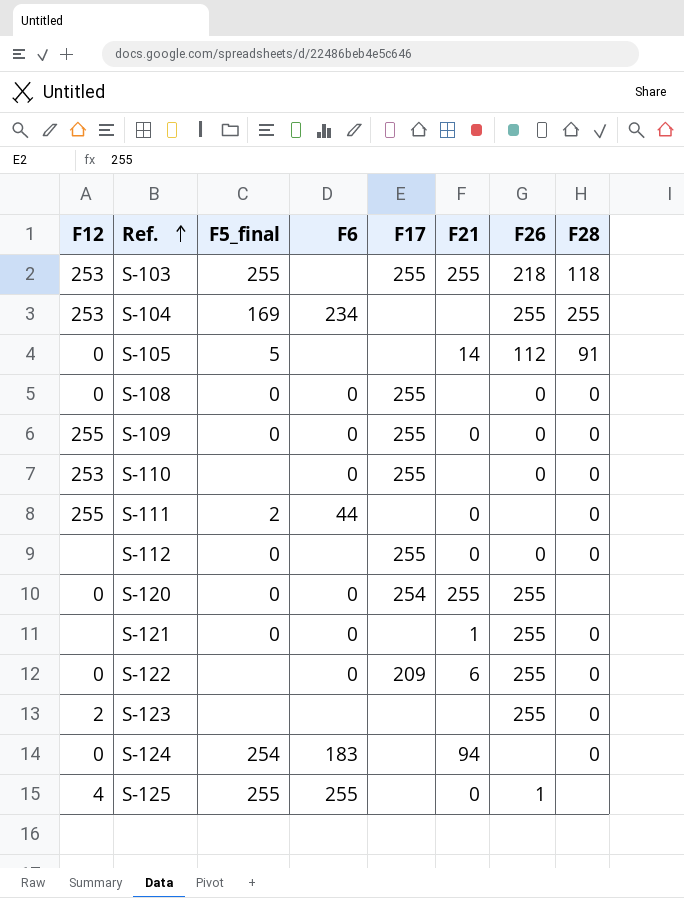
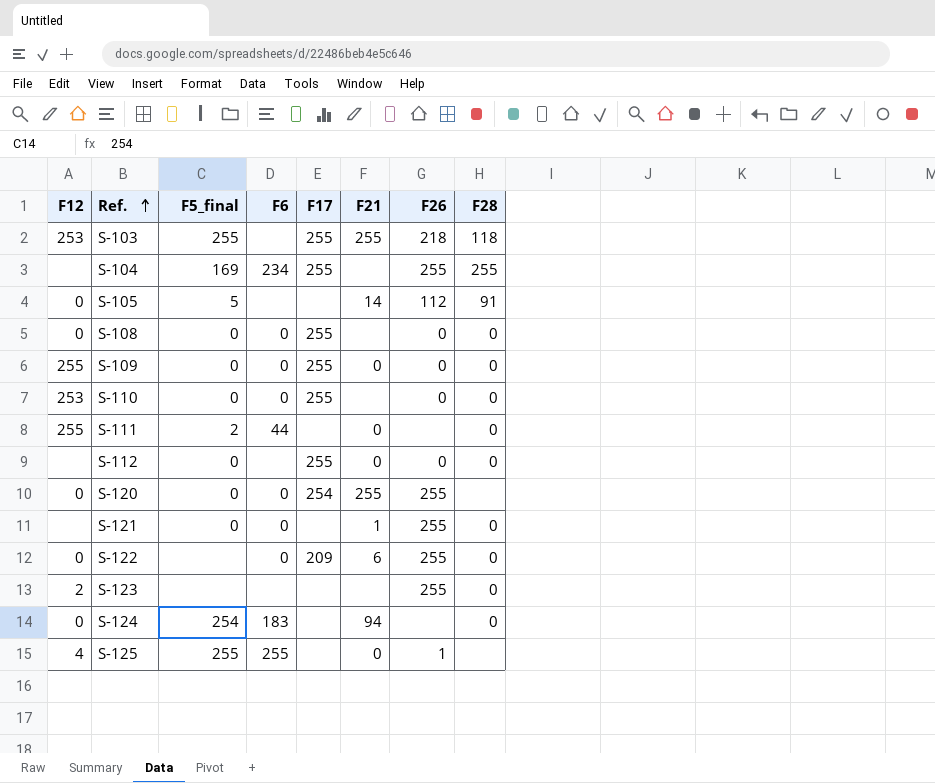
S-104 | F12: 253 -> none
S-104 | F17: none -> 255
S-110 | F5_final: none -> 0

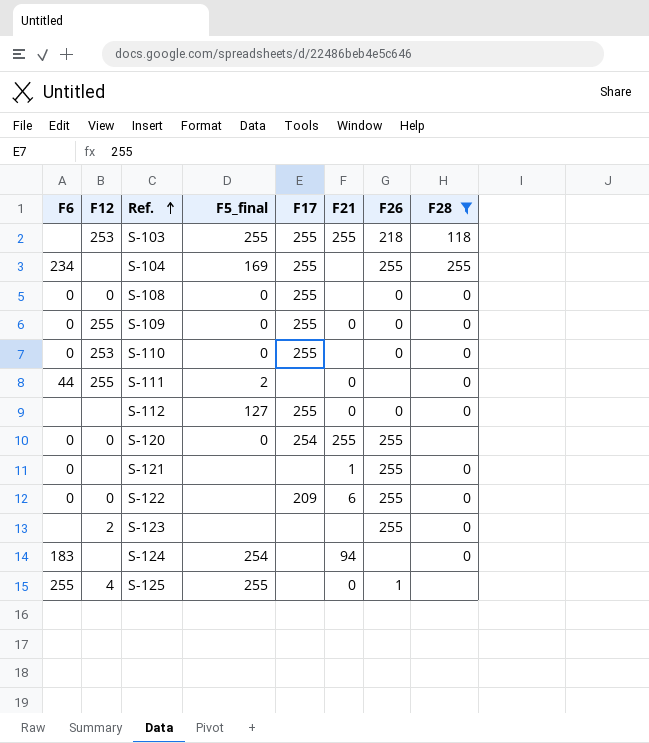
filter: none -> F28 != 91
column F6 | position: 4 -> 1
S-112 | F5_final: 0 -> 127
S-121 | F5_final: 0 -> none
S-124 | F12: 0 -> none

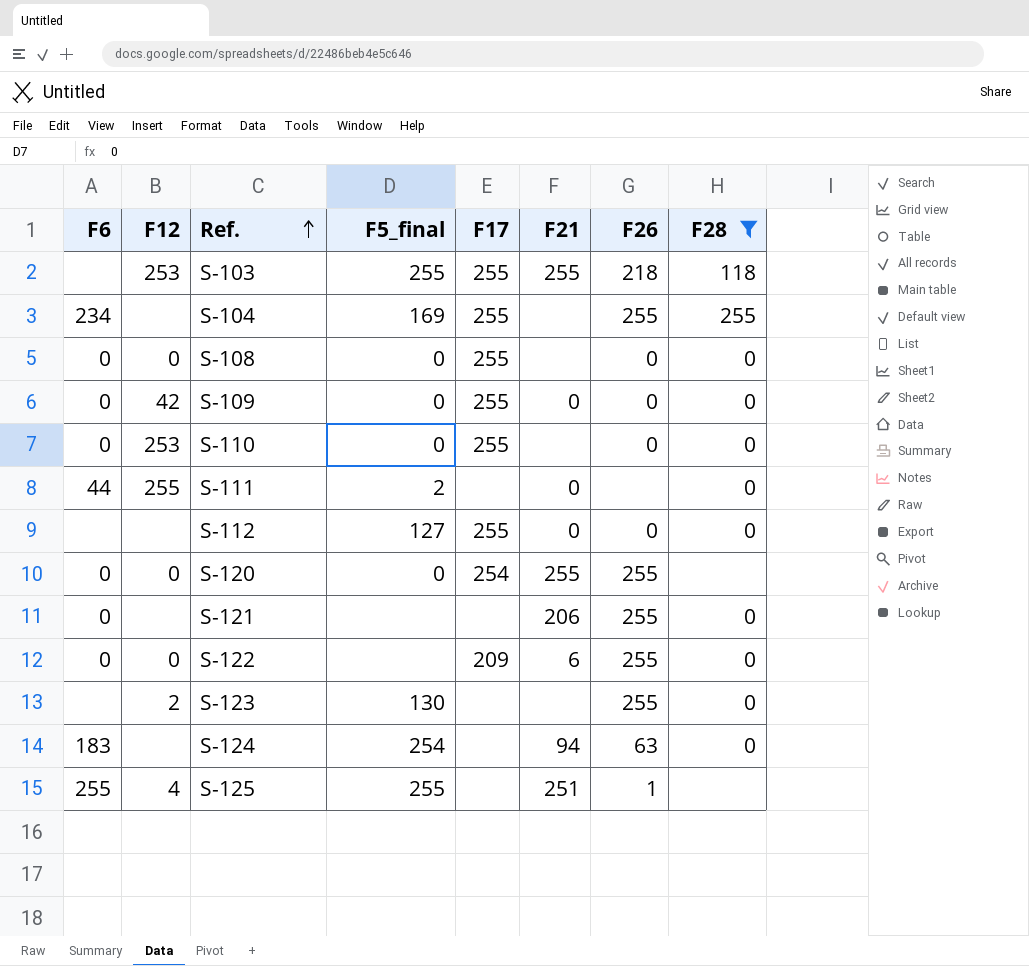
S-109 | F12: 255 -> 42
S-121 | F21: 1 -> 206
S-123 | F5_final: none -> 130
S-124 | F26: none -> 63
S-125 | F21: 0 -> 251

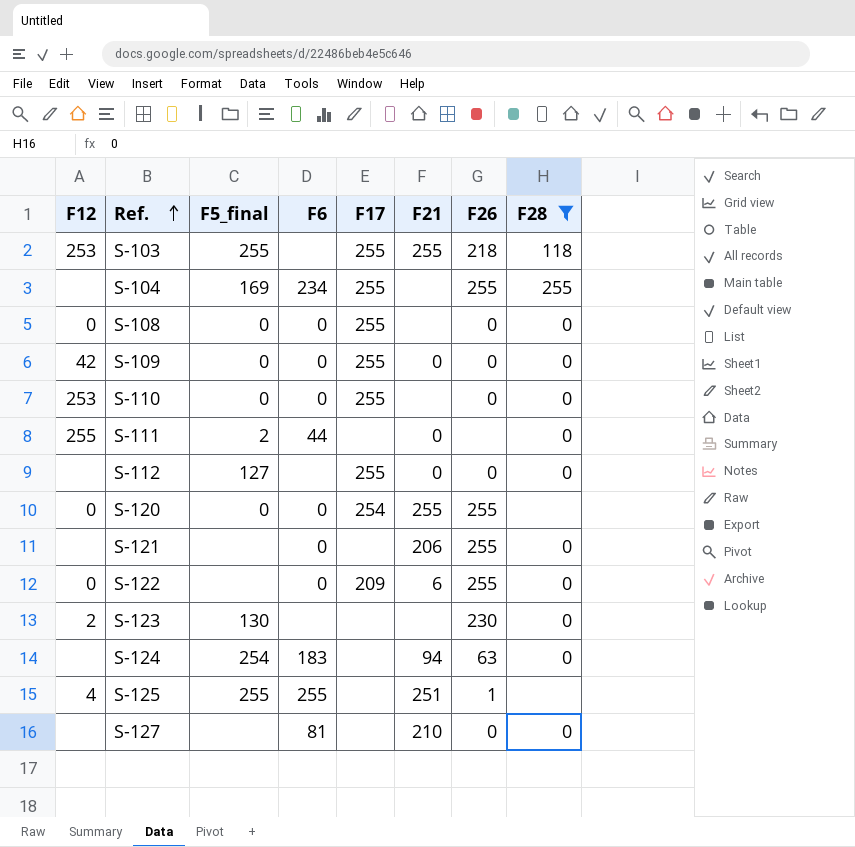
column F6 | position: 1 -> 4
S-123 | F26: 255 -> 230
row S-127: none -> none | none | 81 | none | 210 | 0 | 0

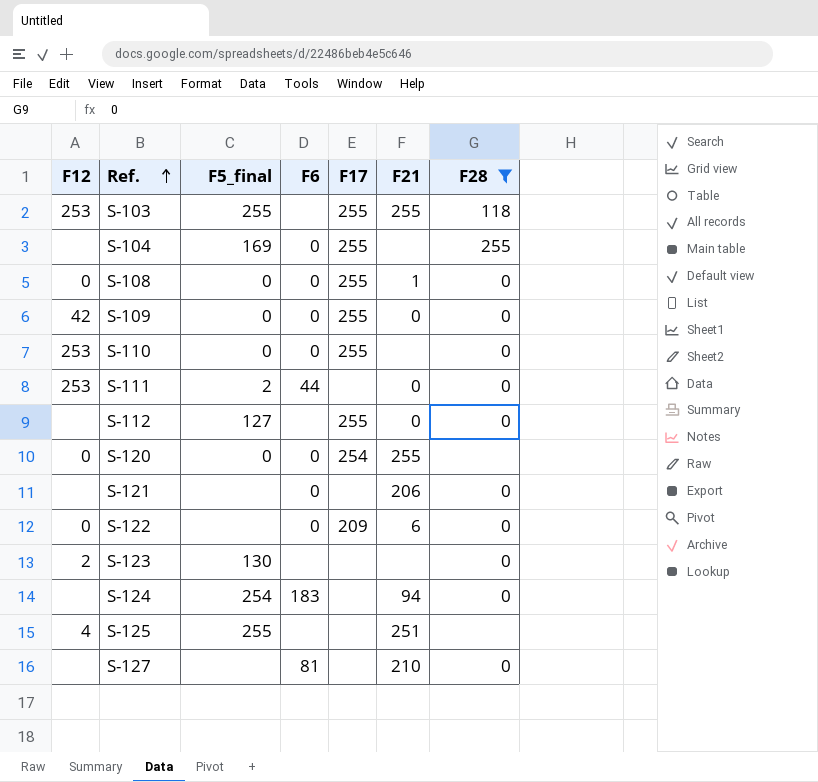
column F26 | position: 7 -> none
S-104 | F6: 234 -> 0
S-108 | F21: none -> 1
S-111 | F12: 255 -> 253
S-125 | F6: 255 -> none

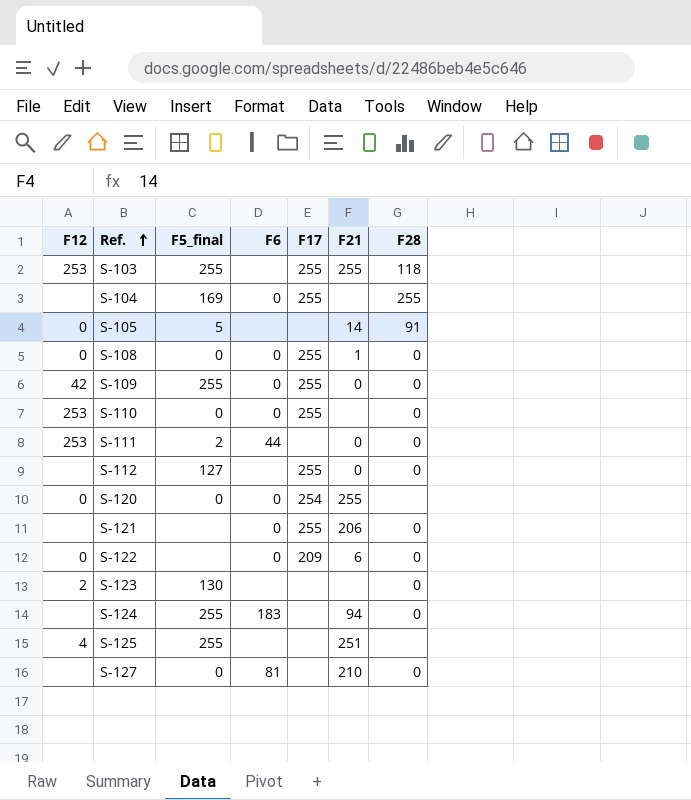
filter: F28 != 91 -> none
S-109 | F5_final: 0 -> 255
S-121 | F17: none -> 255
S-124 | F5_final: 254 -> 255
S-127 | F5_final: none -> 0

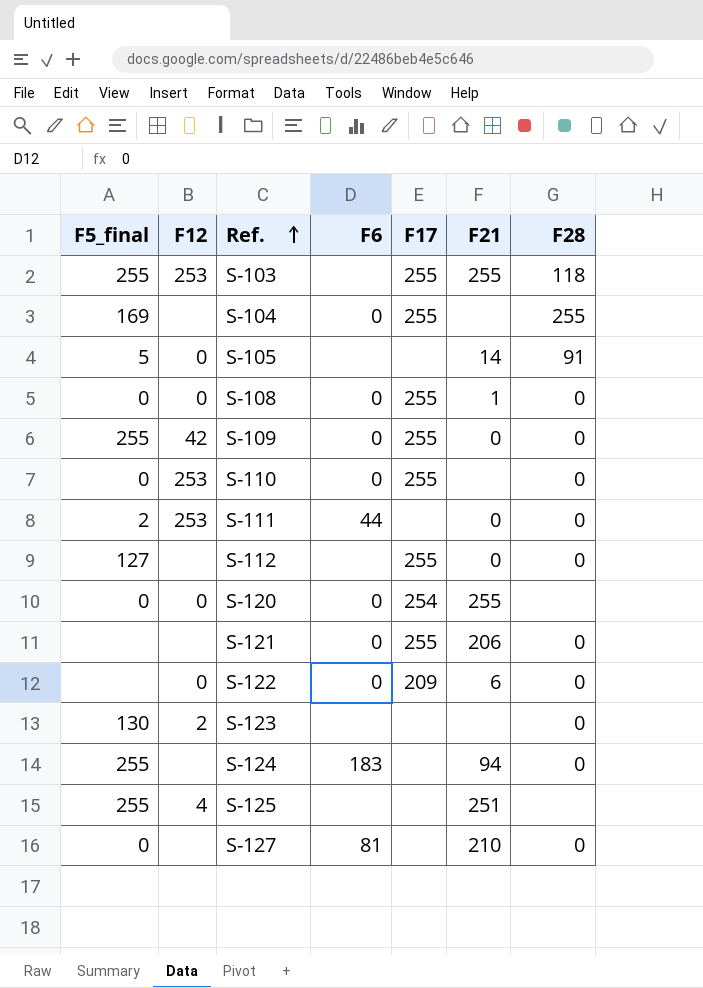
column F5_final | position: 3 -> 1

